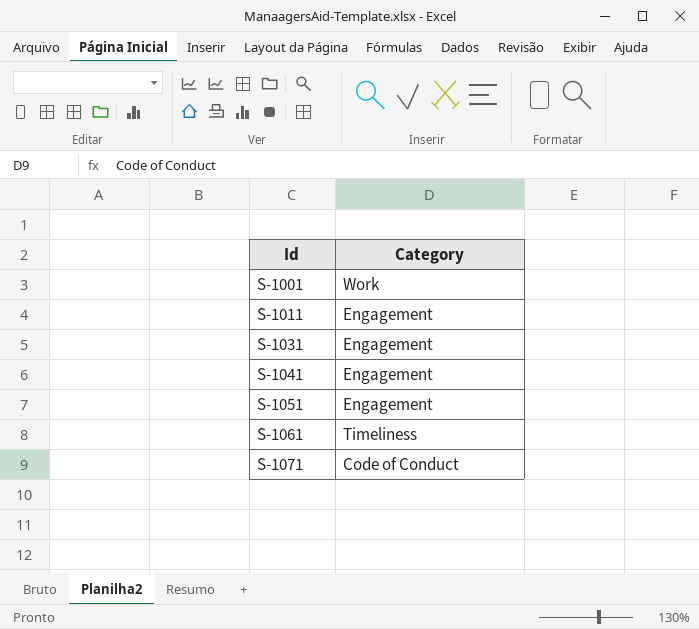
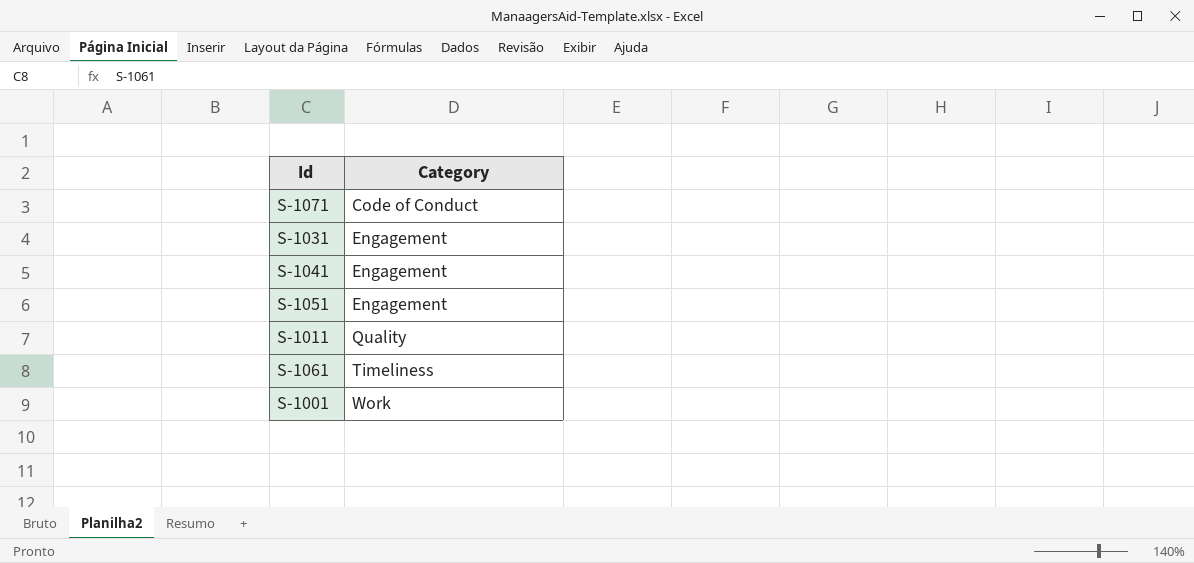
row order: Id ascending -> Category ascending
S-1011 | Category: Engagement -> Quality

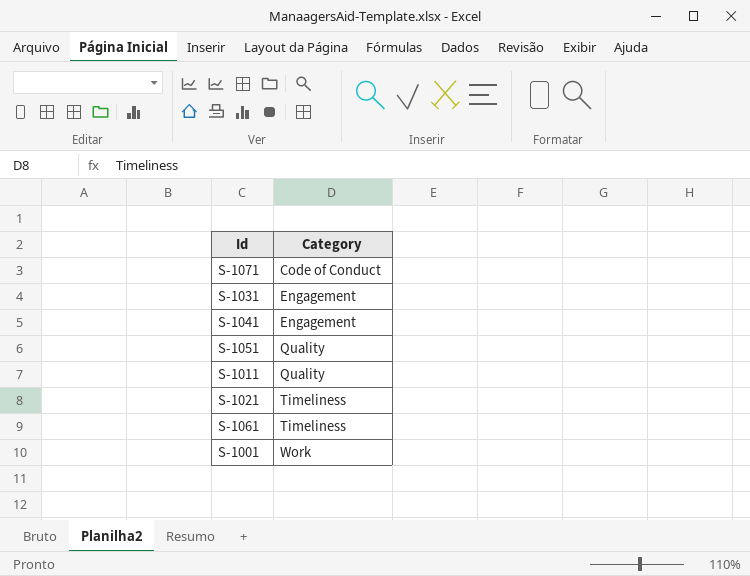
S-1051 | Category: Engagement -> Quality
row S-1021: none -> Timeliness

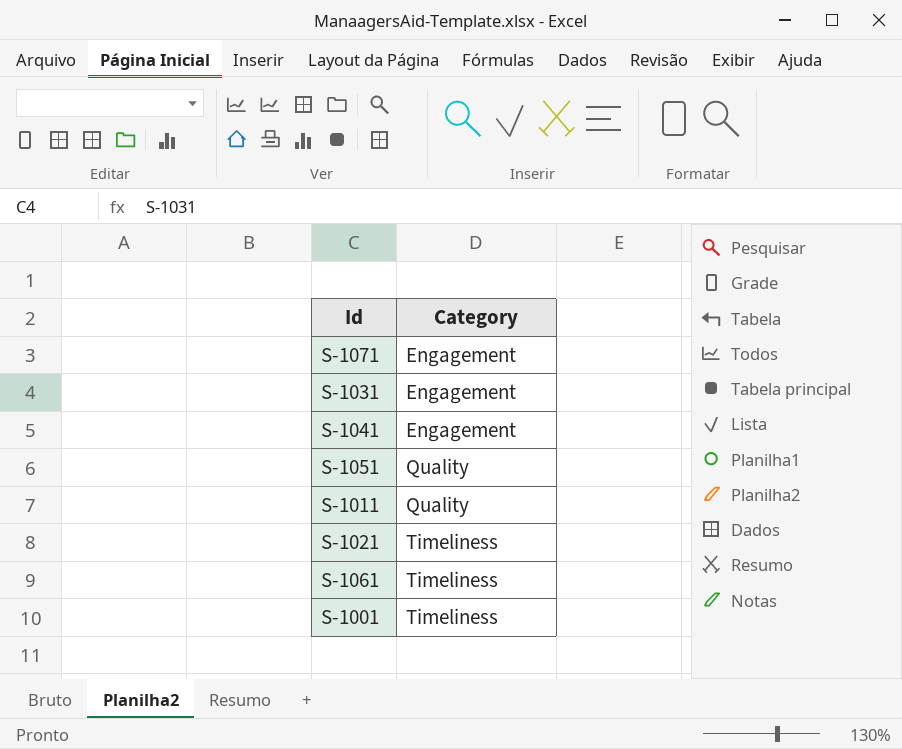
S-1071 | Category: Code of Conduct -> Engagement
S-1001 | Category: Work -> Timeliness

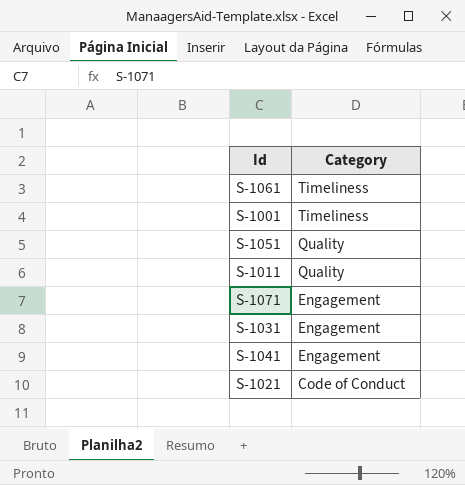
row order: Category ascending -> Category descending
S-1021 | Category: Timeliness -> Code of Conduct

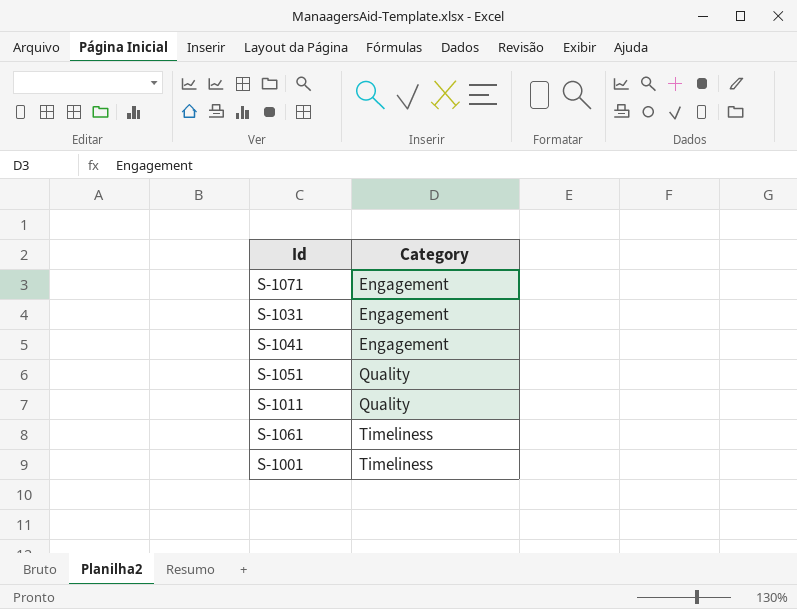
row order: Category descending -> Category ascending
row S-1021: Code of Conduct -> none

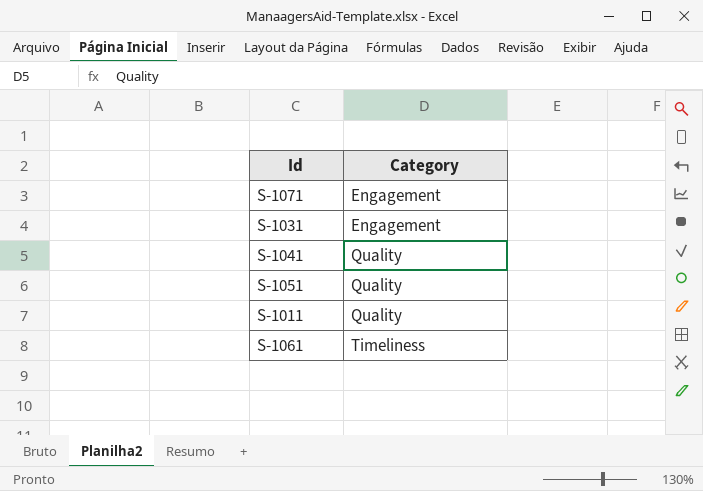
row S-1001: Timeliness -> none
S-1041 | Category: Engagement -> Quality

